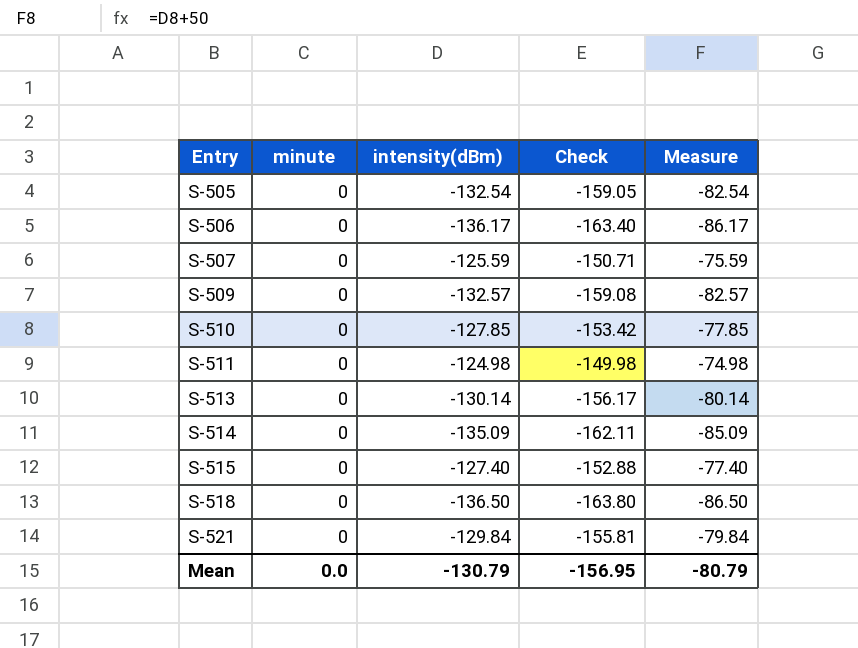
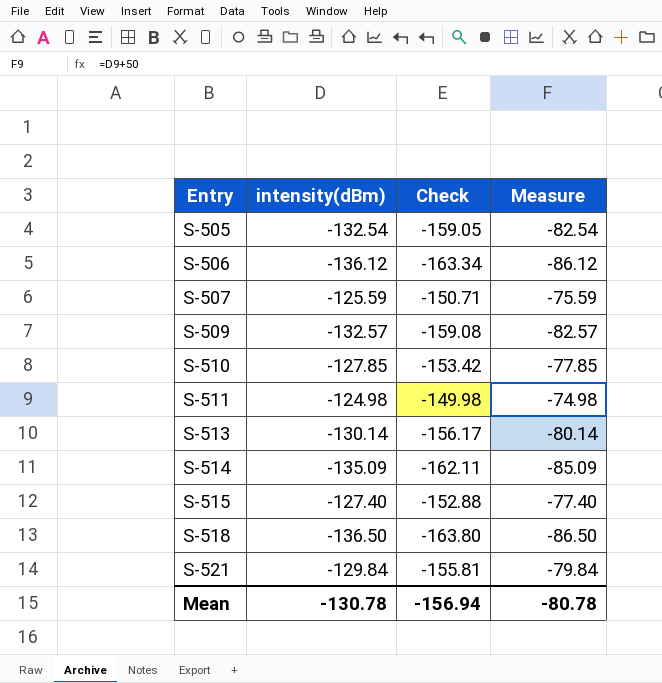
column minute | position: 2 -> none
S-506 | intensity(dBm): -136.17 -> -136.12
S-506 | Check: -163.40 -> -163.34
S-506 | Measure: -86.17 -> -86.12
Mean | intensity(dBm): -130.79 -> -130.78
Mean | Check: -156.95 -> -156.94
Mean | Measure: -80.79 -> -80.78

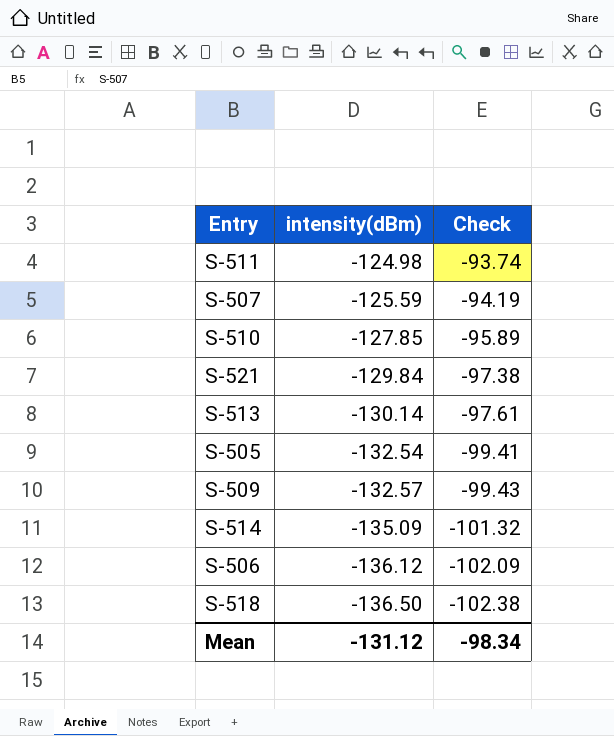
row order: Entry ascending -> intensity(dBm) descending
column Measure | formula: [intensity(dBm)] + 50 -> none
column Check | formula: [intensity(dBm)] * 1.2 -> [intensity(dBm)] * 0.75
row S-515: -127.40 | -152.88 | -77.40 -> none
Mean | intensity(dBm): -130.78 -> -131.12
Mean | Check: -156.94 -> -98.34

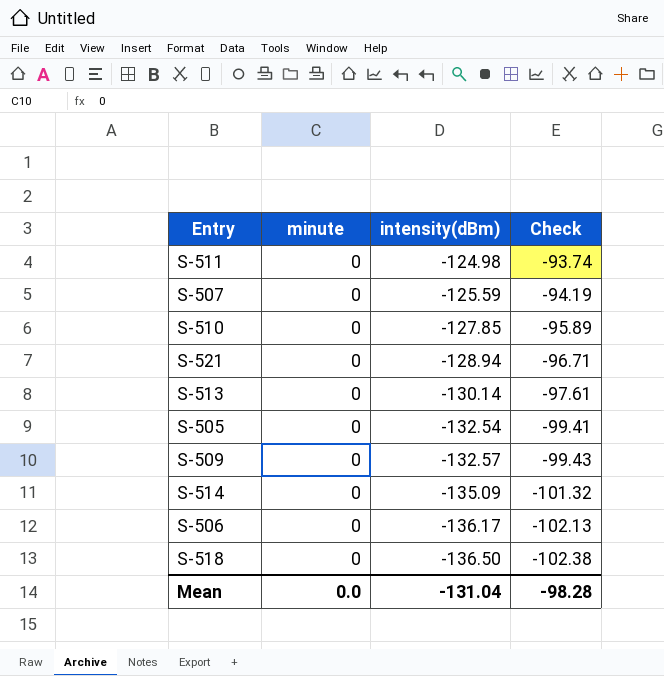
column minute | position: none -> 2
S-521 | intensity(dBm): -129.84 -> -128.94
S-521 | Check: -97.38 -> -96.71
S-506 | intensity(dBm): -136.12 -> -136.17
S-506 | Check: -102.09 -> -102.13
Mean | intensity(dBm): -131.12 -> -131.04
Mean | Check: -98.34 -> -98.28

